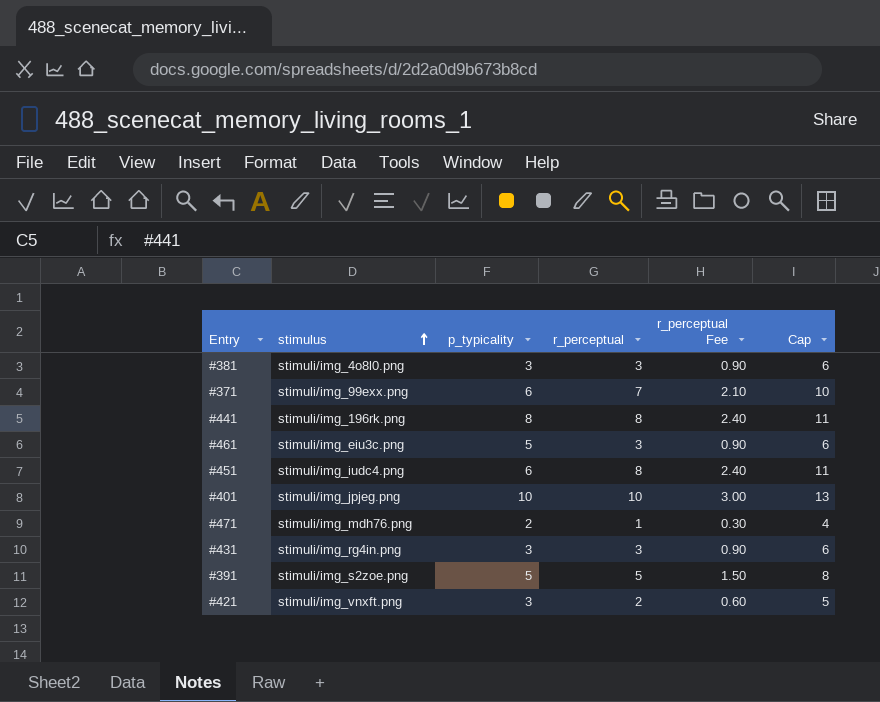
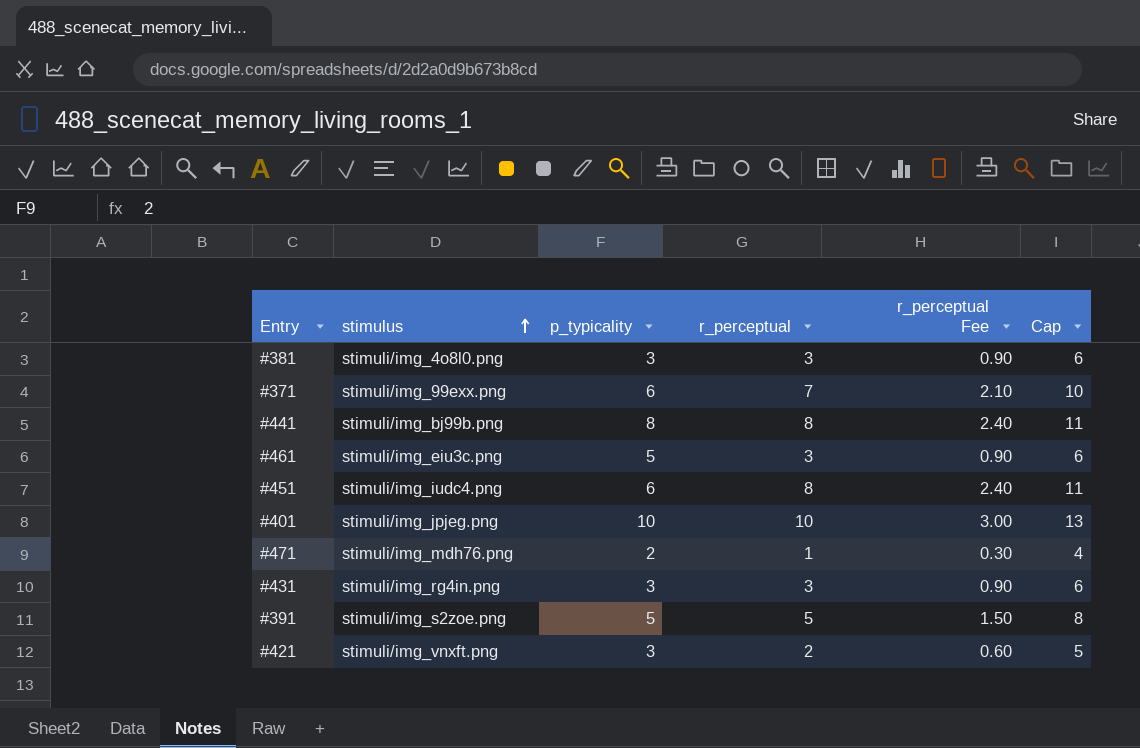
#441 | stimulus: stimuli/img_196rk.png -> stimuli/img_bj99b.png

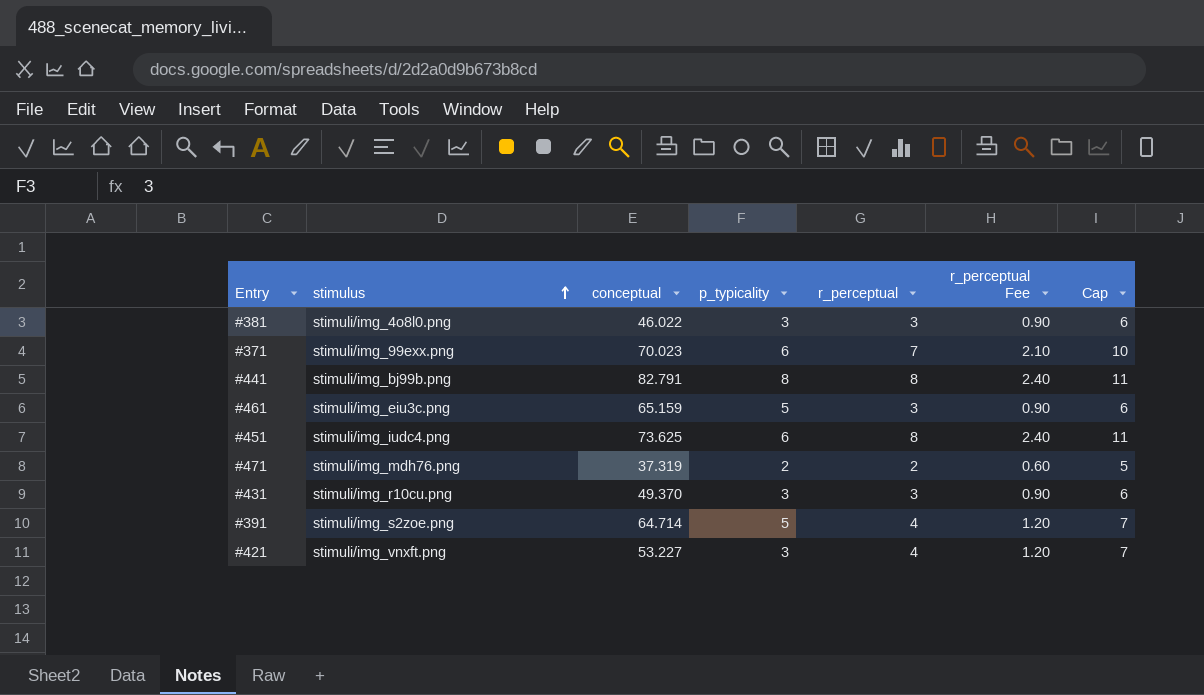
column conceptual | position: none -> 3
row #401: stimuli/img_jpjeg.png | 10 | 10 | 3.00 | 13 -> none
#471 | r_perceptual: 1 -> 2
#471 | r_perceptual Fee: 0.30 -> 0.60
#471 | Cap: 4 -> 5
#431 | stimulus: stimuli/img_rg4in.png -> stimuli/img_r10cu.png
#391 | r_perceptual: 5 -> 4
#391 | r_perceptual Fee: 1.50 -> 1.20
#391 | Cap: 8 -> 7
#421 | r_perceptual: 2 -> 4
#421 | r_perceptual Fee: 0.60 -> 1.20
#421 | Cap: 5 -> 7

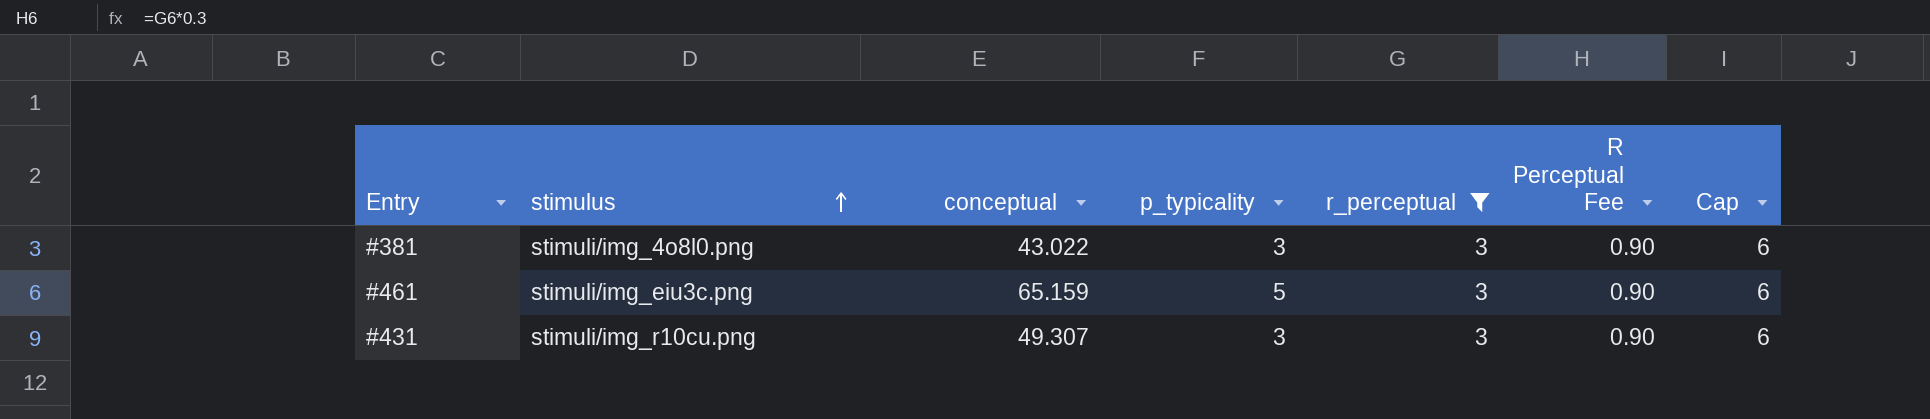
filter: none -> r_perceptual = 3
column name: r_perceptual Fee -> R Perceptual Fee
#381 | conceptual: 46.022 -> 43.022
#431 | conceptual: 49.370 -> 49.307

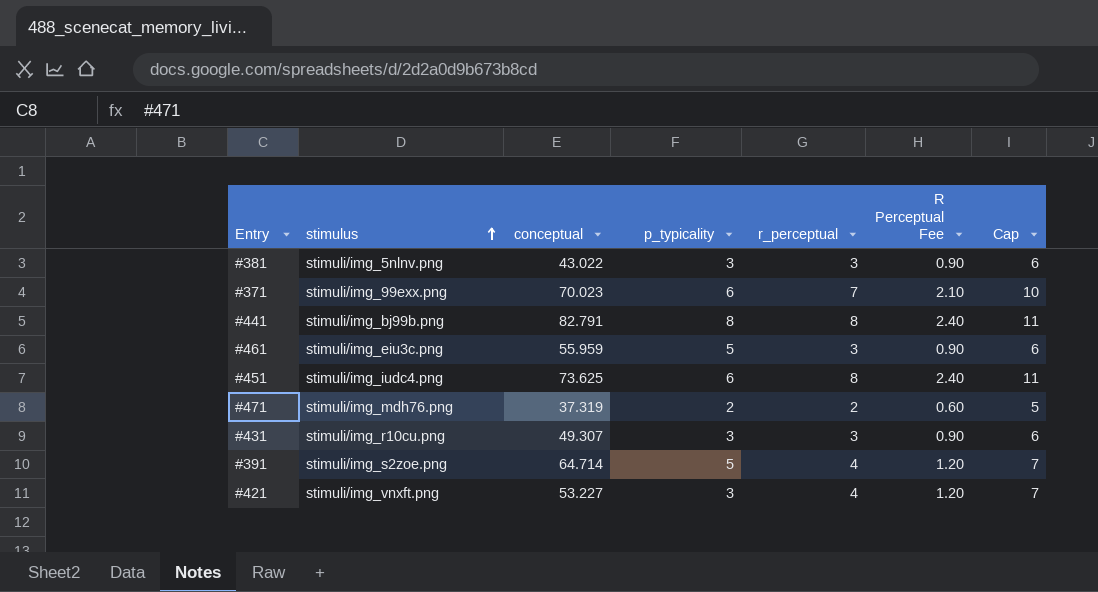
filter: r_perceptual = 3 -> none
#381 | stimulus: stimuli/img_4o8l0.png -> stimuli/img_5nlnv.png
#461 | conceptual: 65.159 -> 55.959

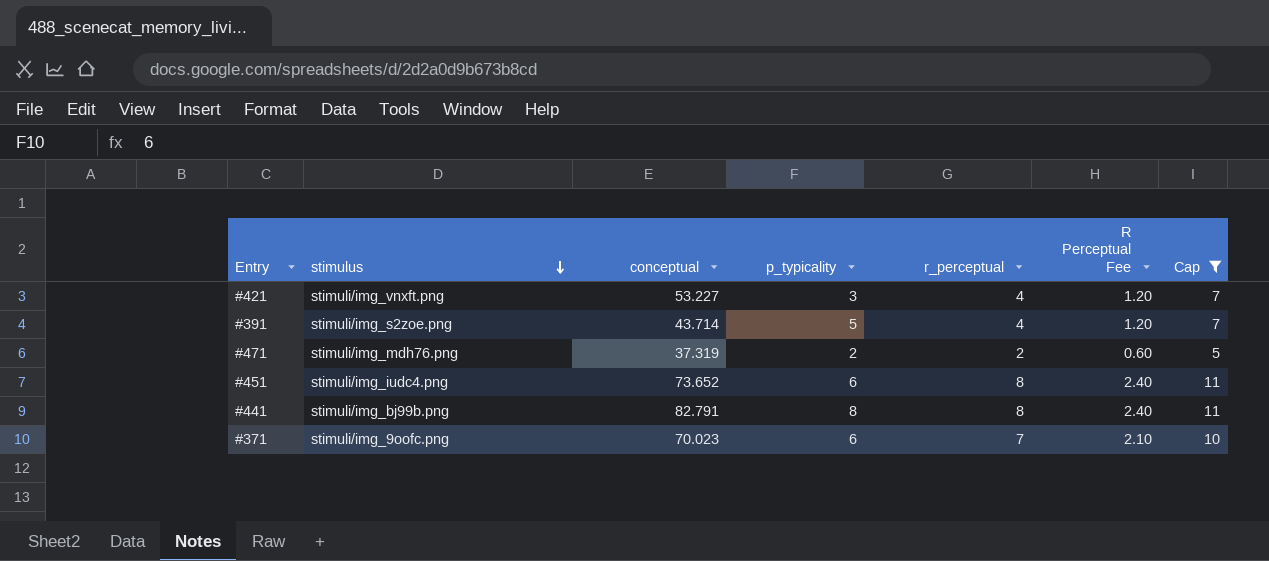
filter: none -> Cap != 6
row order: stimulus ascending -> stimulus descending
#391 | conceptual: 64.714 -> 43.714
#451 | conceptual: 73.625 -> 73.652
#371 | stimulus: stimuli/img_99exx.png -> stimuli/img_9oofc.png

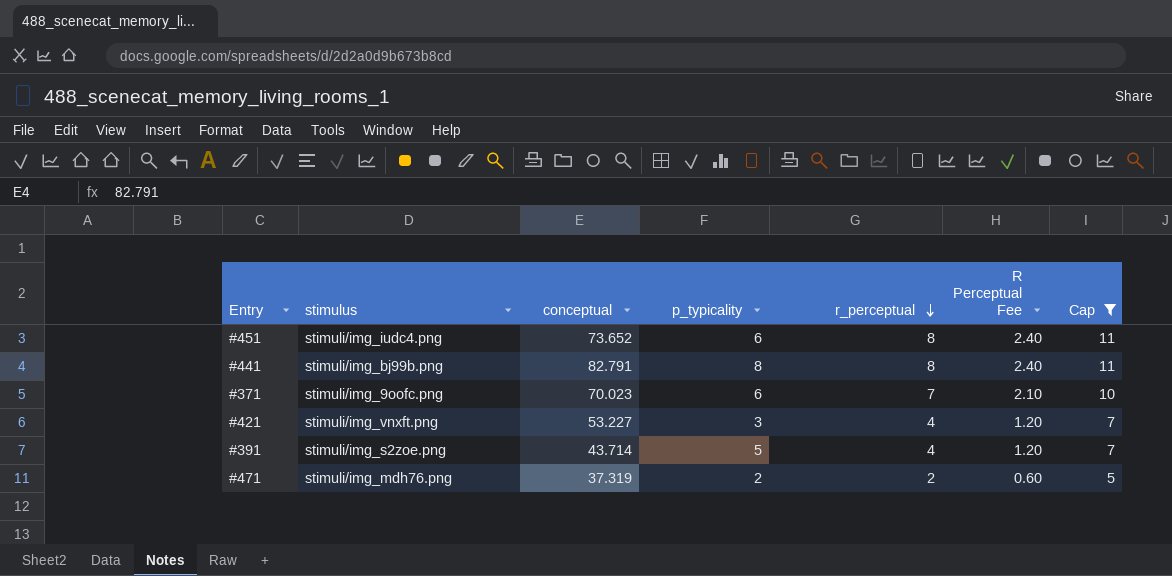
row order: stimulus descending -> r_perceptual descending

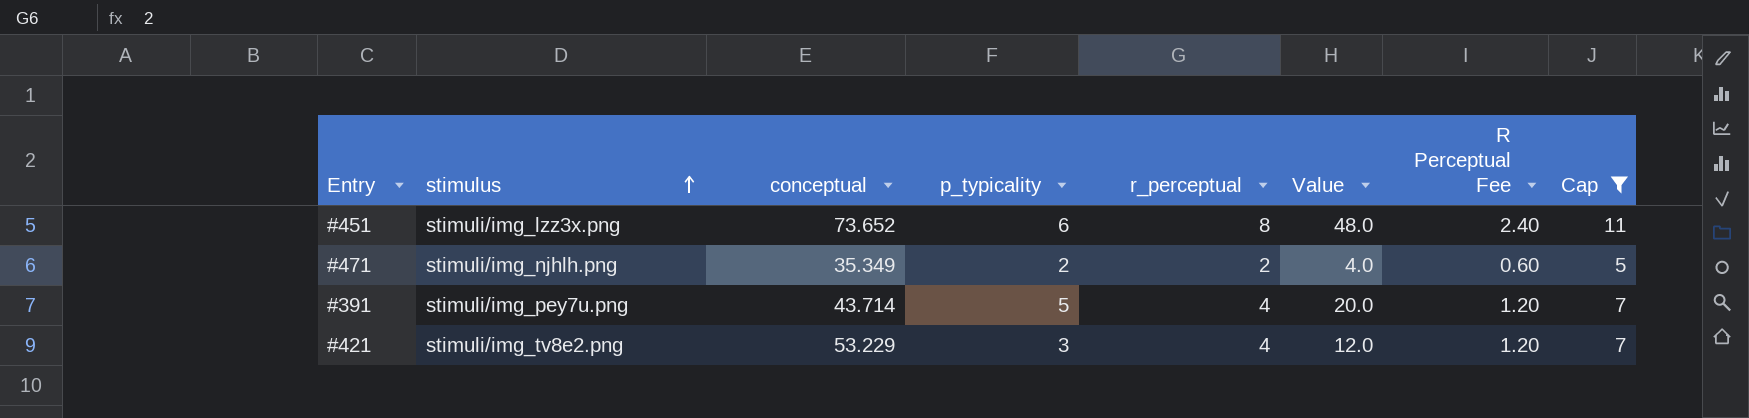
row order: r_perceptual descending -> stimulus ascending
column Value | formula: none -> [p_typicality] * [r_perceptual]
row #441: stimuli/img_bj99b.png | 82.791 | 8 | 8 | 2.40 | 11 -> none
row #371: stimuli/img_9oofc.png | 70.023 | 6 | 7 | 2.10 | 10 -> none
#451 | stimulus: stimuli/img_iudc4.png -> stimuli/img_lzz3x.png
#471 | stimulus: stimuli/img_mdh76.png -> stimuli/img_njhlh.png
#471 | conceptual: 37.319 -> 35.349
#391 | stimulus: stimuli/img_s2zoe.png -> stimuli/img_pey7u.png
#421 | stimulus: stimuli/img_vnxft.png -> stimuli/img_tv8e2.png
#421 | conceptual: 53.227 -> 53.229

